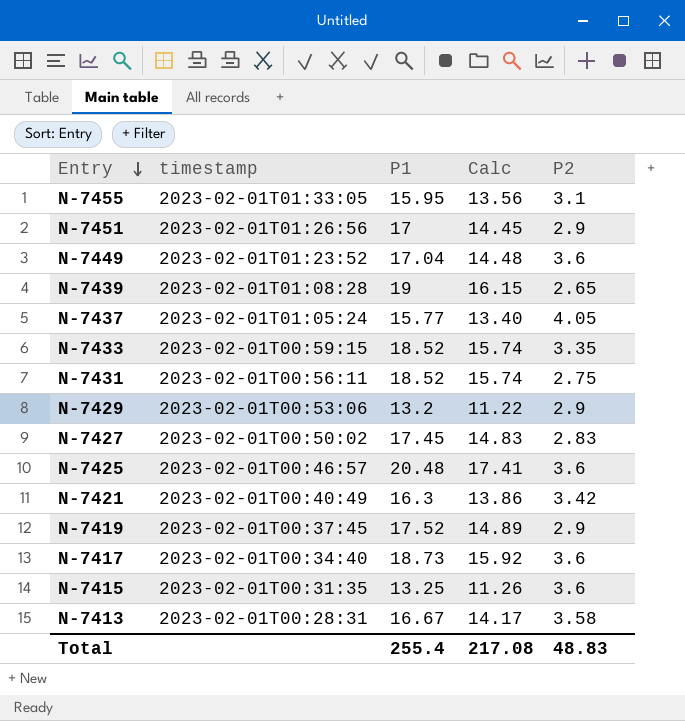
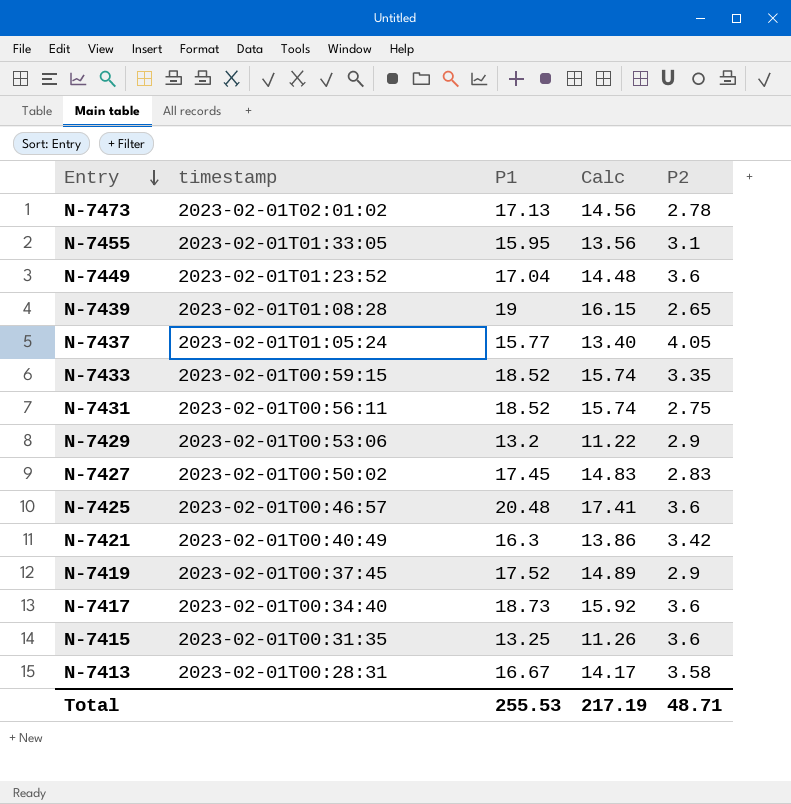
row N-7451: 2023-02-01T01:26:56 | 17 | 14.45 | 2.9 -> none
row N-7473: none -> 2023-02-01T02:01:02 | 17.13 | 14.56 | 2.78
Total | P1: 255.4 -> 255.53
Total | Calc: 217.08 -> 217.19
Total | P2: 48.83 -> 48.71

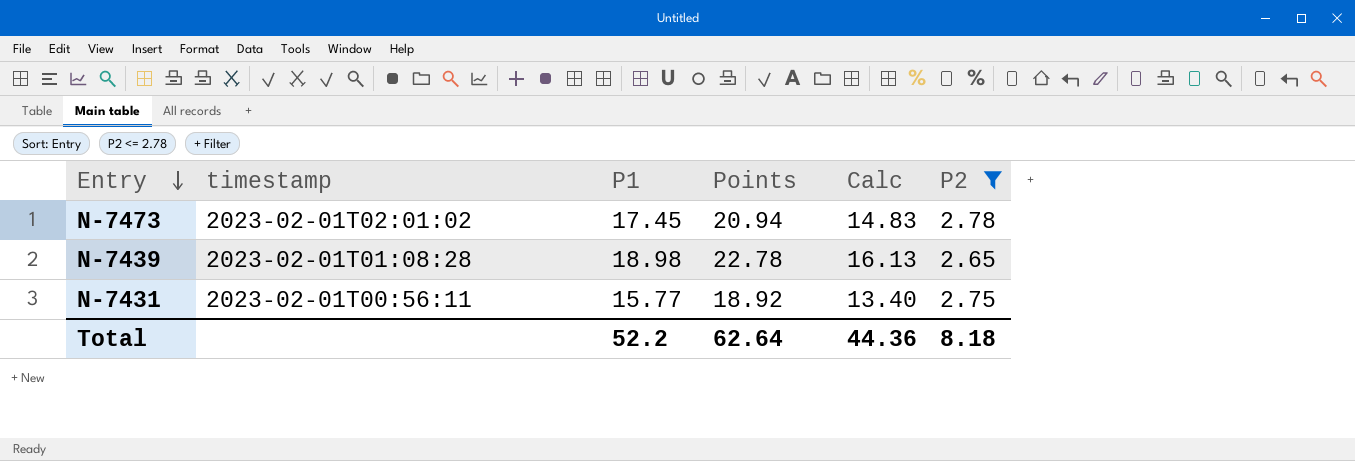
filter: none -> P2 <= 2.78
column Points | formula: none -> [P1] * 1.2
N-7473 | P1: 17.13 -> 17.45
N-7473 | Calc: 14.56 -> 14.83
N-7439 | P1: 19 -> 18.98
N-7439 | Calc: 16.15 -> 16.13
N-7431 | P1: 18.52 -> 15.77
N-7431 | Calc: 15.74 -> 13.40
Total | P1: 255.53 -> 52.2
Total | Calc: 217.19 -> 44.36
Total | P2: 48.71 -> 8.18

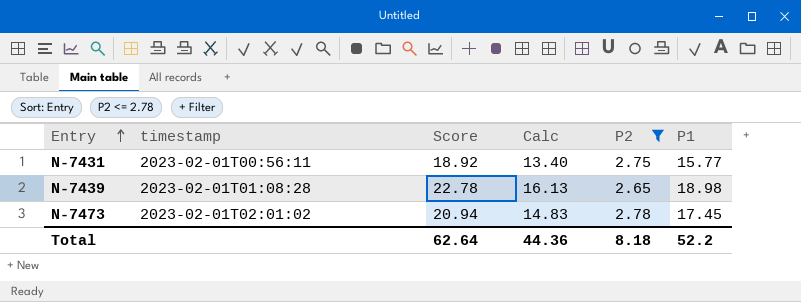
row order: Entry descending -> Entry ascending
column name: Points -> Score
column P1 | position: 3 -> 6

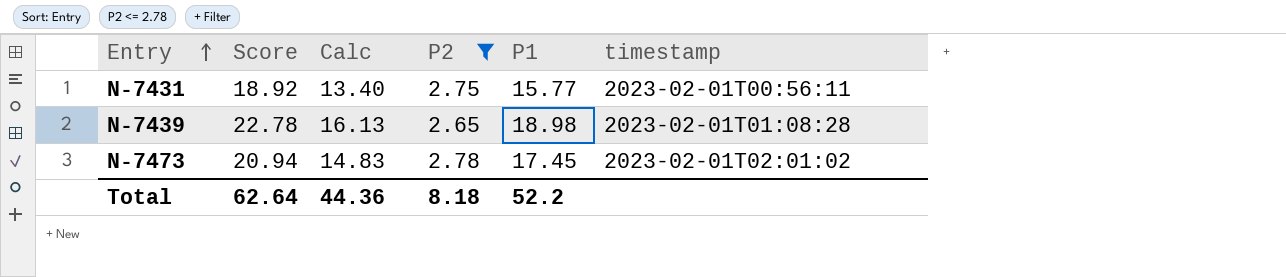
column timestamp | position: 2 -> 6

